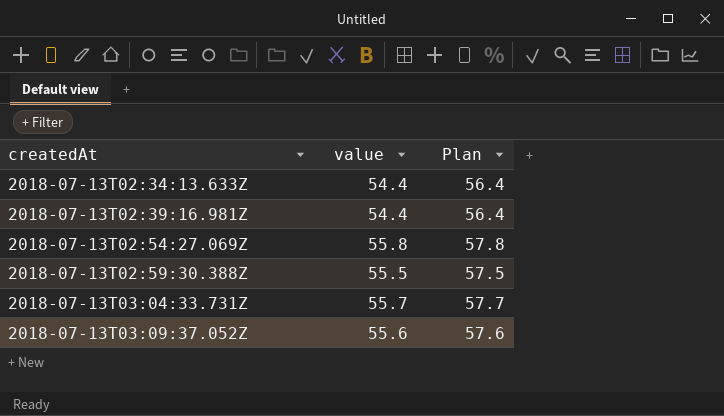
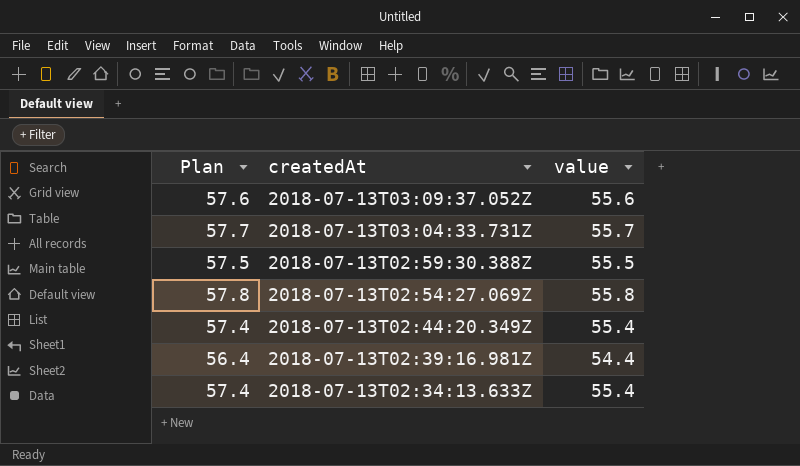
row order: createdAt ascending -> createdAt descending
column Plan | position: 3 -> 1
row 2018-07-13T02:44:20.349Z: none -> 57.4 | 55.4
2018-07-13T02:34:13.633Z | Plan: 56.4 -> 57.4
2018-07-13T02:34:13.633Z | value: 54.4 -> 55.4

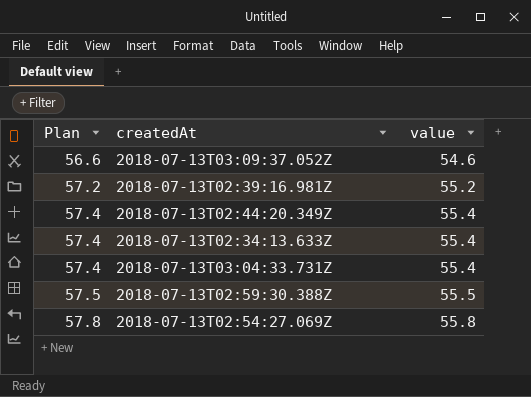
row order: createdAt descending -> Plan ascending
2018-07-13T03:09:37.052Z | Plan: 57.6 -> 56.6
2018-07-13T03:09:37.052Z | value: 55.6 -> 54.6
2018-07-13T02:39:16.981Z | Plan: 56.4 -> 57.2
2018-07-13T02:39:16.981Z | value: 54.4 -> 55.2
2018-07-13T03:04:33.731Z | Plan: 57.7 -> 57.4
2018-07-13T03:04:33.731Z | value: 55.7 -> 55.4

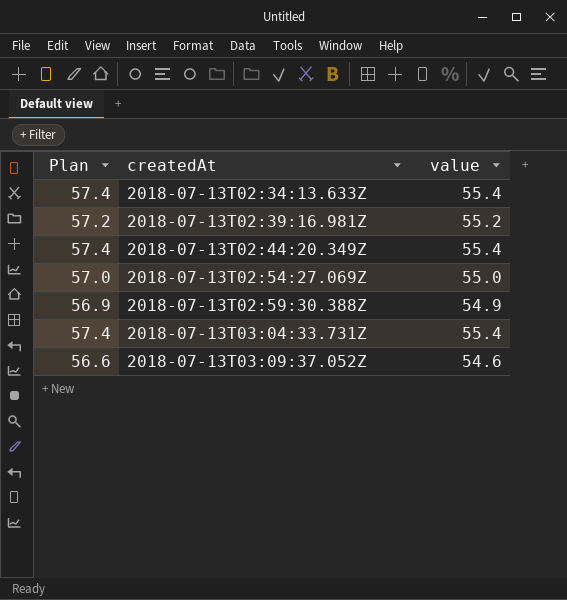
row order: Plan ascending -> createdAt ascending
2018-07-13T02:54:27.069Z | Plan: 57.8 -> 57.0
2018-07-13T02:54:27.069Z | value: 55.8 -> 55.0
2018-07-13T02:59:30.388Z | Plan: 57.5 -> 56.9
2018-07-13T02:59:30.388Z | value: 55.5 -> 54.9

